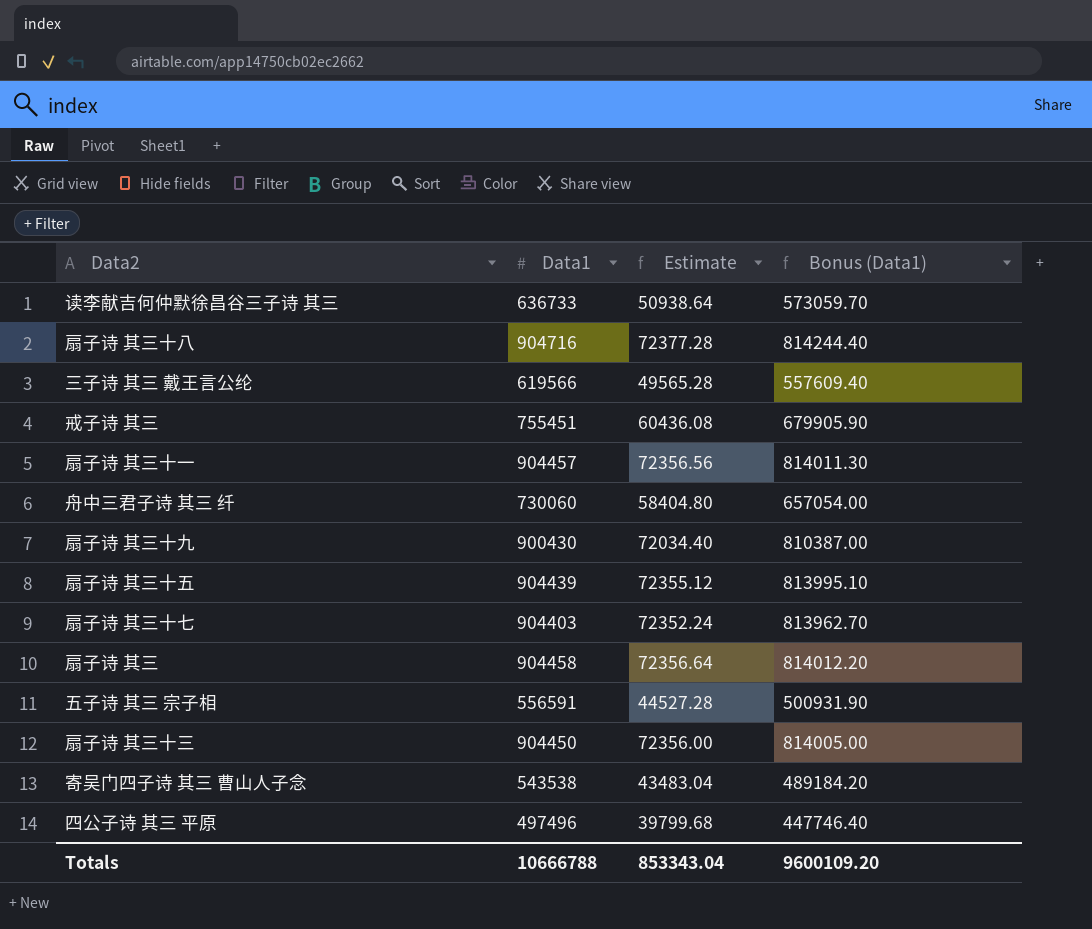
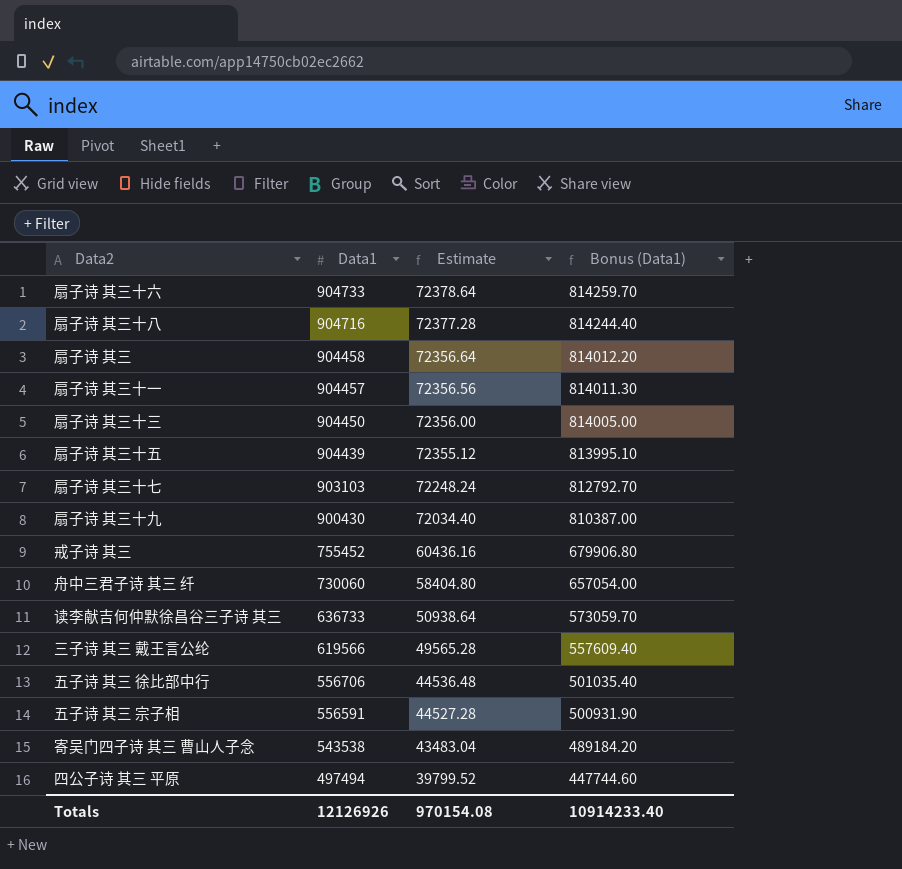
row order: none -> Data1 descending
row 扇子诗 其三十六: none -> 904733 | 72378.64 | 814259.70
扇子诗 其三十七 | Data1: 904403 -> 903103
扇子诗 其三十七 | Estimate: 72352.24 -> 72248.24
扇子诗 其三十七 | Bonus (Data1): 813962.70 -> 812792.70
戒子诗 其三 | Data1: 755451 -> 755452
戒子诗 其三 | Estimate: 60436.08 -> 60436.16
戒子诗 其三 | Bonus (Data1): 679905.90 -> 679906.80
row 五子诗 其三 徐比部中行: none -> 556706 | 44536.48 | 501035.40
四公子诗 其三 平原 | Data1: 497496 -> 497494
四公子诗 其三 平原 | Estimate: 39799.68 -> 39799.52
四公子诗 其三 平原 | Bonus (Data1): 447746.40 -> 447744.60
Totals | Data1: 10666788 -> 12126926
Totals | Estimate: 853343.04 -> 970154.08
Totals | Bonus (Data1): 9600109.20 -> 10914233.40

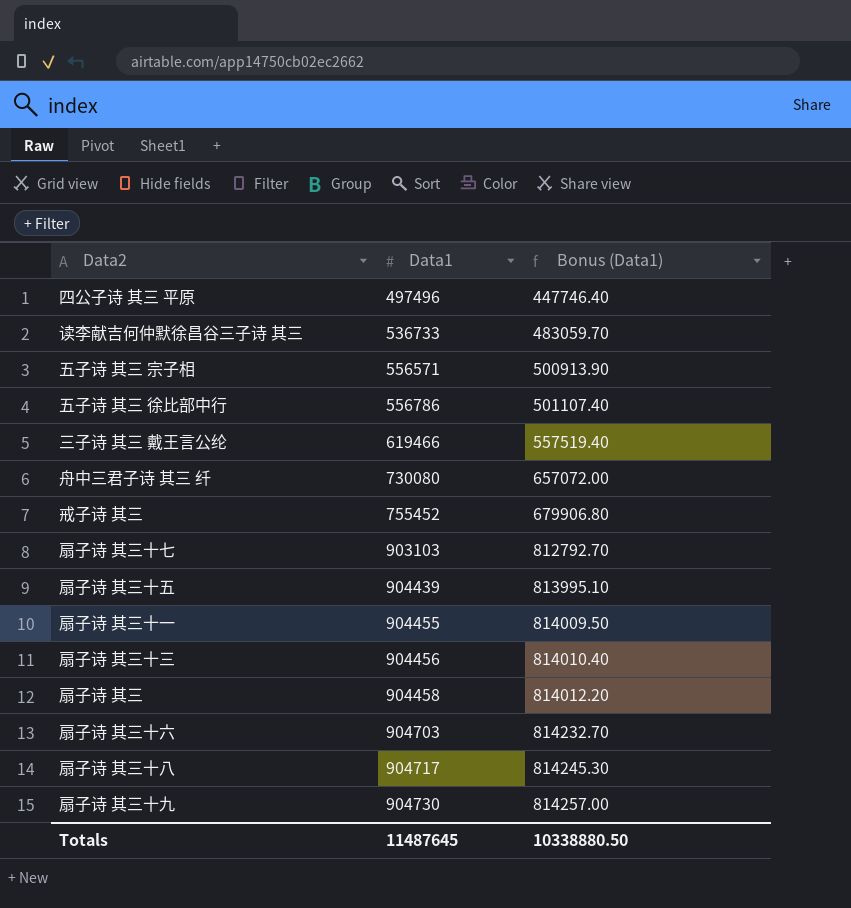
row order: Data1 descending -> Data1 ascending
column Estimate | formula: [Data1] * 0.08 -> none
row 寄吴门四子诗 其三 曹山人子念: 543538 | 43483.04 | 489184.20 -> none
四公子诗 其三 平原 | Data1: 497494 -> 497496
四公子诗 其三 平原 | Bonus (Data1): 447744.60 -> 447746.40
读李献吉何仲默徐昌谷三子诗 其三 | Data1: 636733 -> 536733
读李献吉何仲默徐昌谷三子诗 其三 | Bonus (Data1): 573059.70 -> 483059.70
五子诗 其三 宗子相 | Data1: 556591 -> 556571
五子诗 其三 宗子相 | Bonus (Data1): 500931.90 -> 500913.90
五子诗 其三 徐比部中行 | Data1: 556706 -> 556786
五子诗 其三 徐比部中行 | Bonus (Data1): 501035.40 -> 501107.40
三子诗 其三 戴王言公纶 | Data1: 619566 -> 619466
三子诗 其三 戴王言公纶 | Bonus (Data1): 557609.40 -> 557519.40
舟中三君子诗 其三 纤 | Data1: 730060 -> 730080
舟中三君子诗 其三 纤 | Bonus (Data1): 657054.00 -> 657072.00
扇子诗 其三十一 | Data1: 904457 -> 904455
扇子诗 其三十一 | Bonus (Data1): 814011.30 -> 814009.50
扇子诗 其三十三 | Data1: 904450 -> 904456
扇子诗 其三十三 | Bonus (Data1): 814005.00 -> 814010.40
扇子诗 其三十六 | Data1: 904733 -> 904703
扇子诗 其三十六 | Bonus (Data1): 814259.70 -> 814232.70
扇子诗 其三十八 | Data1: 904716 -> 904717
扇子诗 其三十八 | Bonus (Data1): 814244.40 -> 814245.30
扇子诗 其三十九 | Data1: 900430 -> 904730
扇子诗 其三十九 | Bonus (Data1): 810387.00 -> 814257.00
Totals | Data1: 12126926 -> 11487645
Totals | Bonus (Data1): 10914233.40 -> 10338880.50

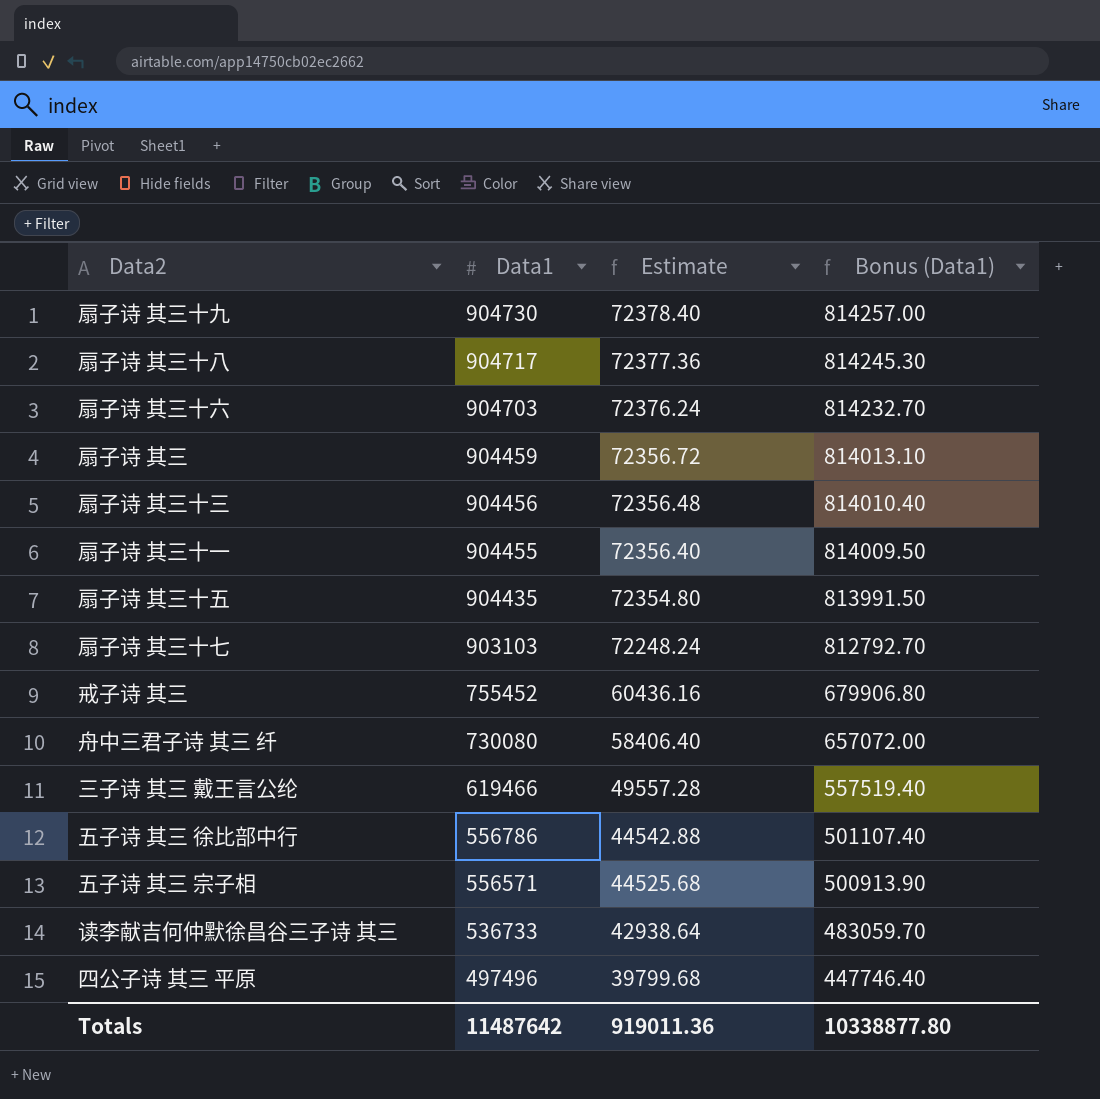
row order: Data1 ascending -> Data1 descending
column Estimate | formula: none -> [Data1] * 0.08
扇子诗 其三 | Data1: 904458 -> 904459
扇子诗 其三 | Bonus (Data1): 814012.20 -> 814013.10
扇子诗 其三十五 | Data1: 904439 -> 904435
扇子诗 其三十五 | Bonus (Data1): 813995.10 -> 813991.50
Totals | Data1: 11487645 -> 11487642
Totals | Bonus (Data1): 10338880.50 -> 10338877.80

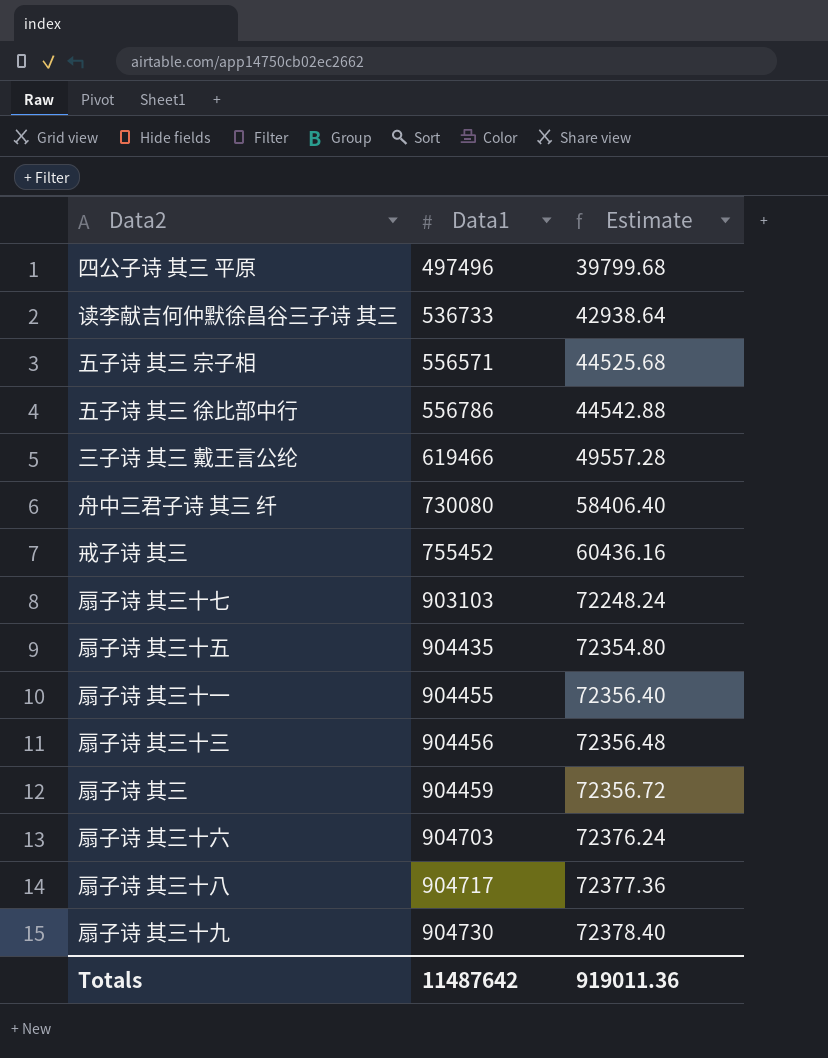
row order: Data1 descending -> Data1 ascending
column Bonus (Data1) | formula: [Data1] * 0.9 -> none

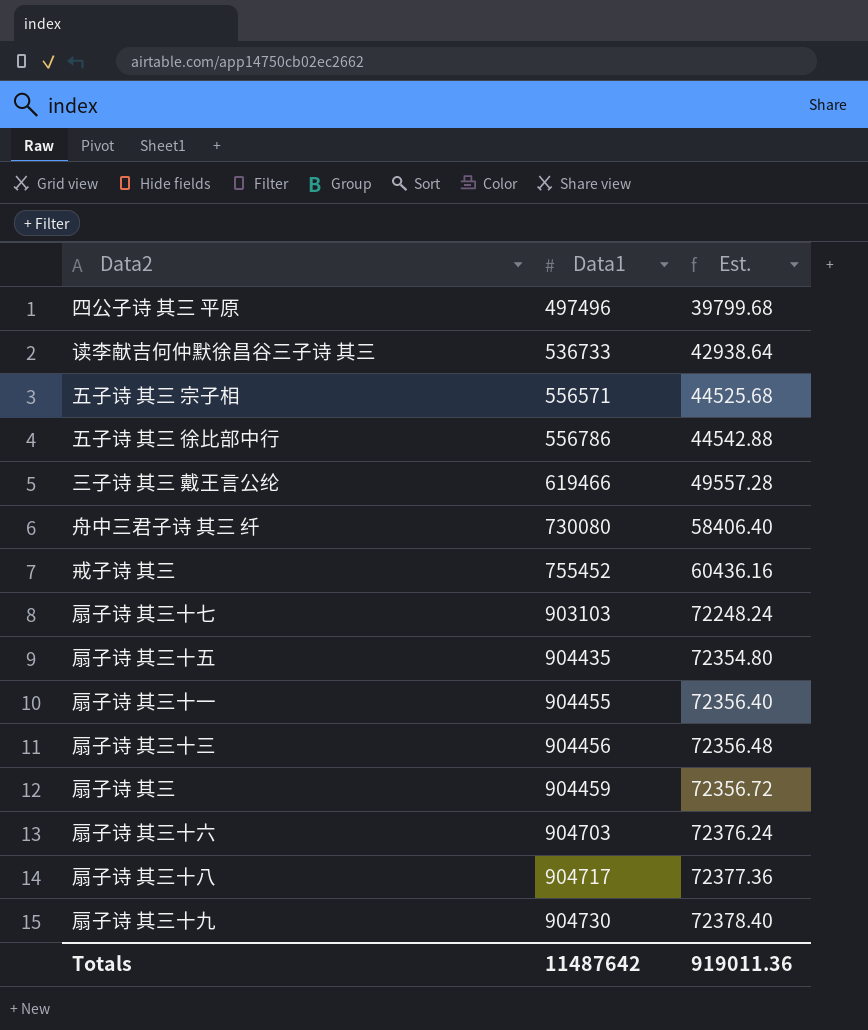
column name: Estimate -> Est.

